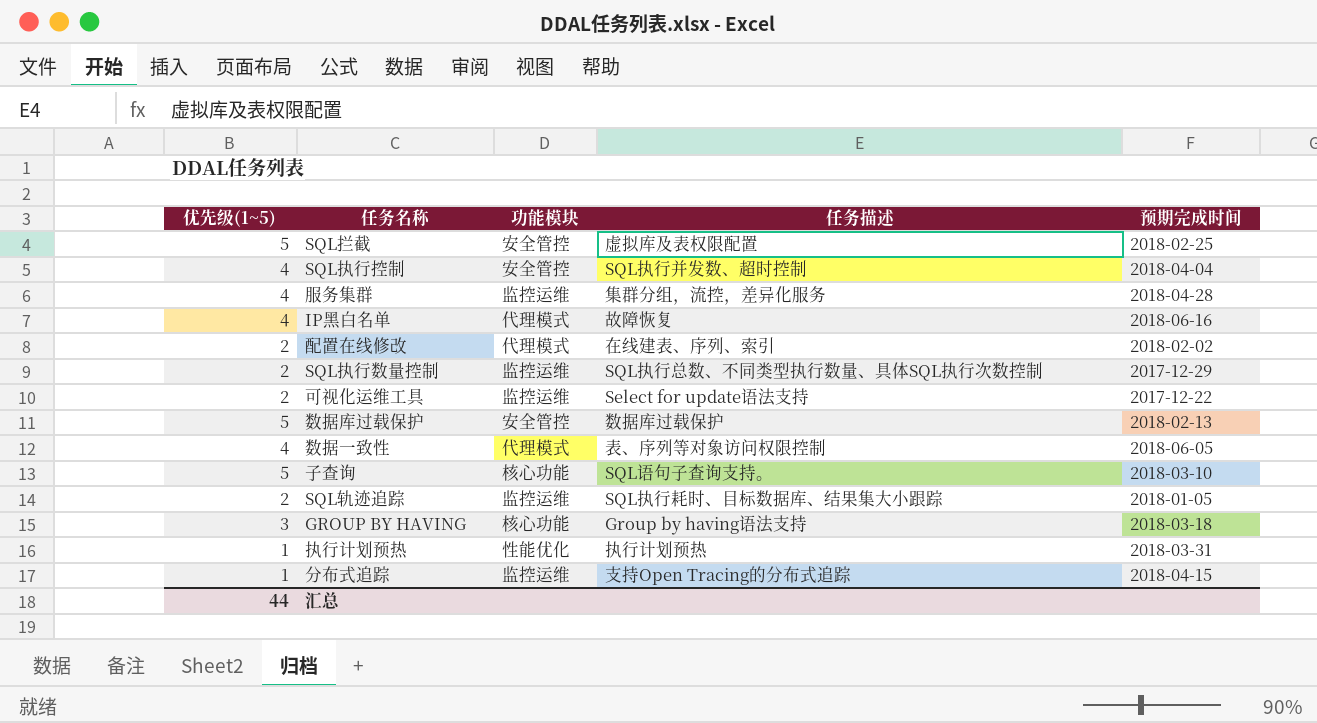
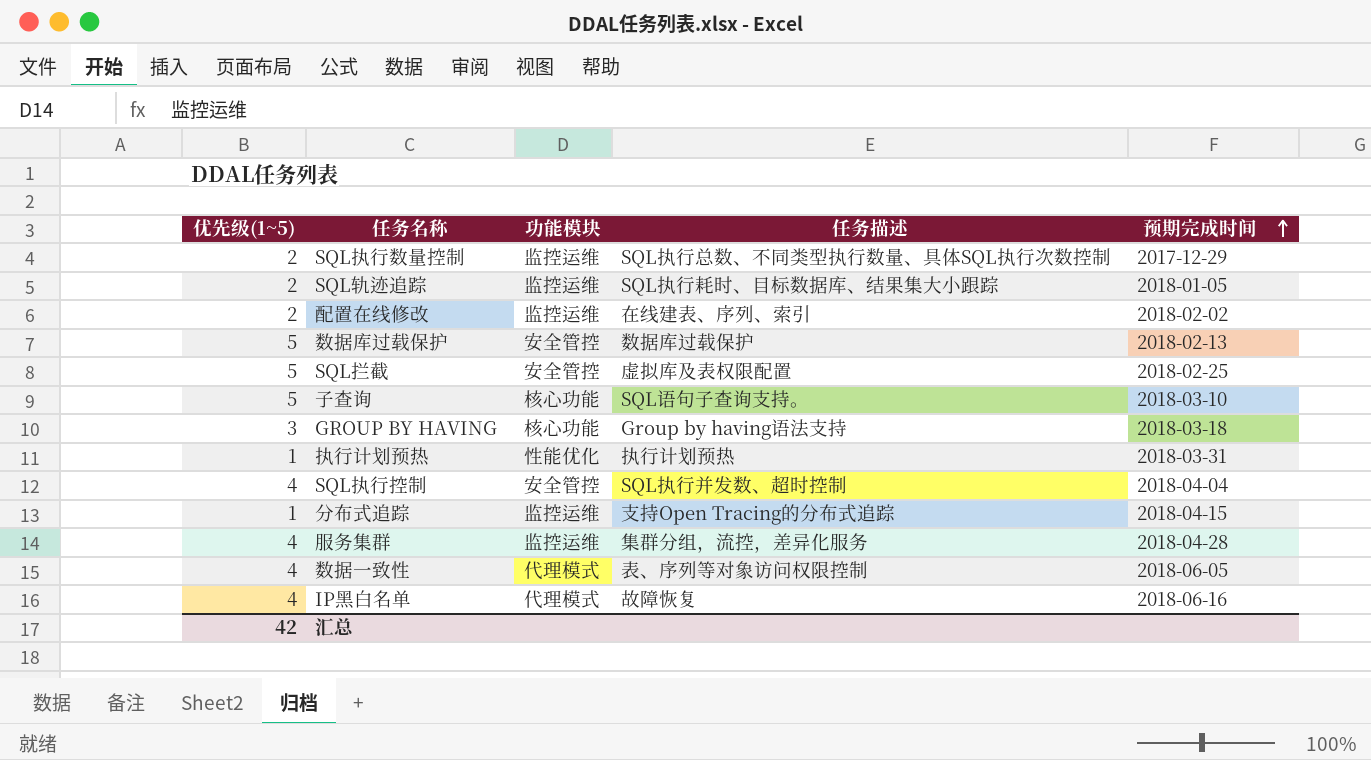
row order: none -> 预期完成时间 ascending
row 可视化运维工具: 2 | 监控运维 | Select for update语法支持 | 2017-12-22 -> none
配置在线修改 | 功能模块: 代理模式 -> 监控运维
汇总 | 优先级(1~5): 44 -> 42

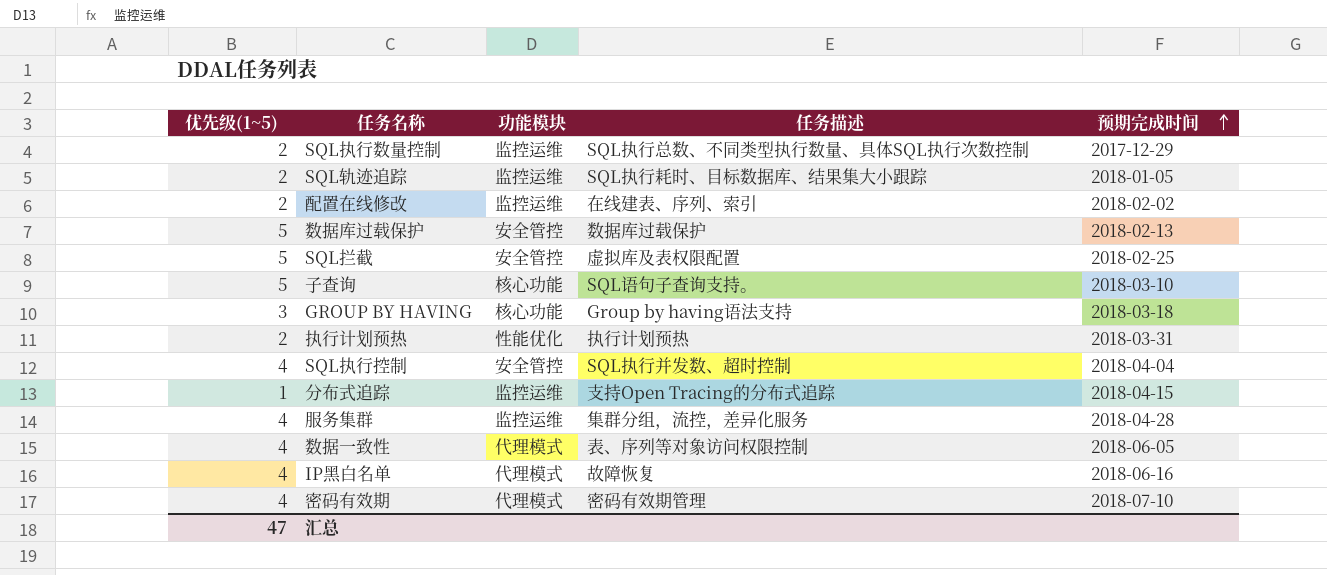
执行计划预热 | 优先级(1~5): 1 -> 2
row 密码有效期: none -> 4 | 代理模式 | 密码有效期管理 | 2018-07-10
汇总 | 优先级(1~5): 42 -> 47

